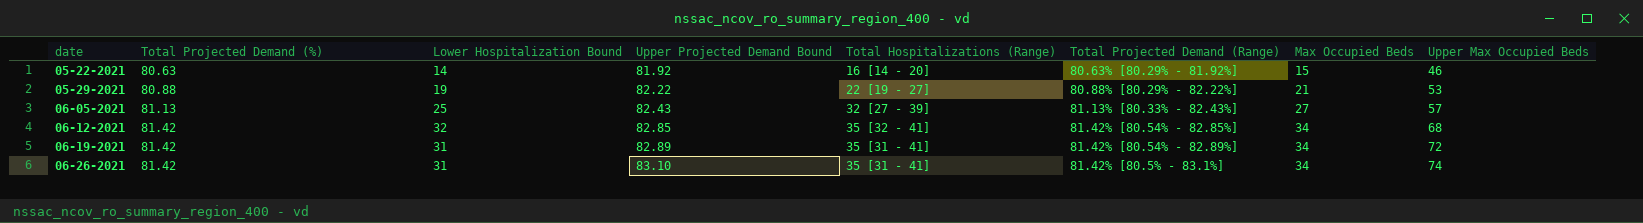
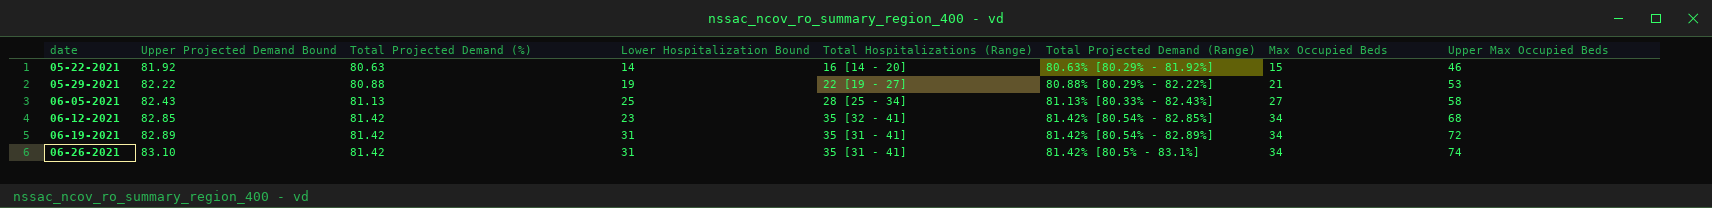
column Upper Projected Demand Bound | position: 4 -> 2
06-05-2021 | Total Hospitalizations (Range): 32 [27 - 39] -> 28 [25 - 34]
06-05-2021 | Upper Max Occupied Beds: 57 -> 58
06-12-2021 | Lower Hospitalization Bound: 32 -> 23

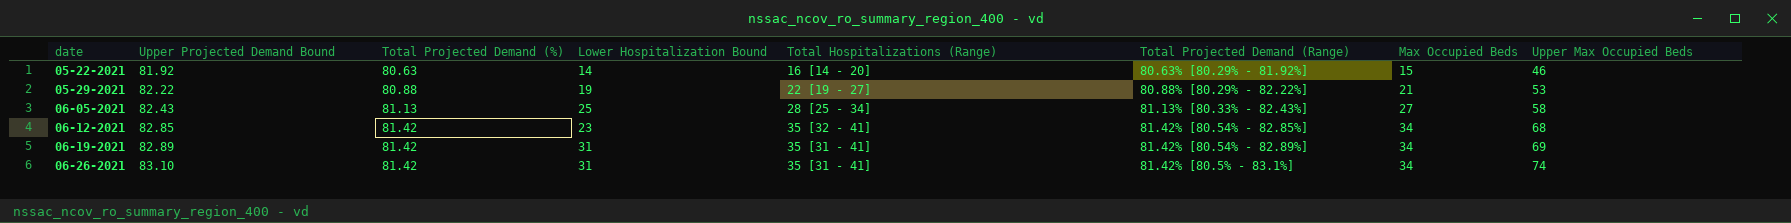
06-19-2021 | Upper Max Occupied Beds: 72 -> 69

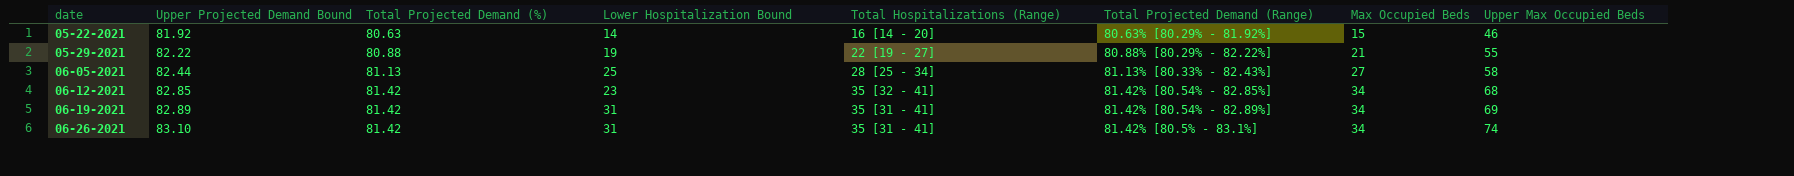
05-29-2021 | Upper Max Occupied Beds: 53 -> 55
06-05-2021 | Upper Projected Demand Bound: 82.43 -> 82.44

